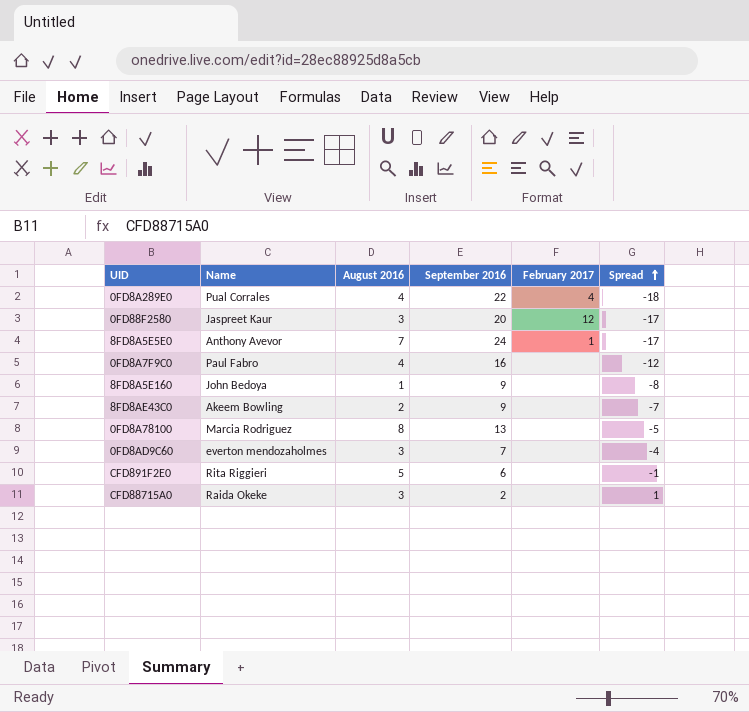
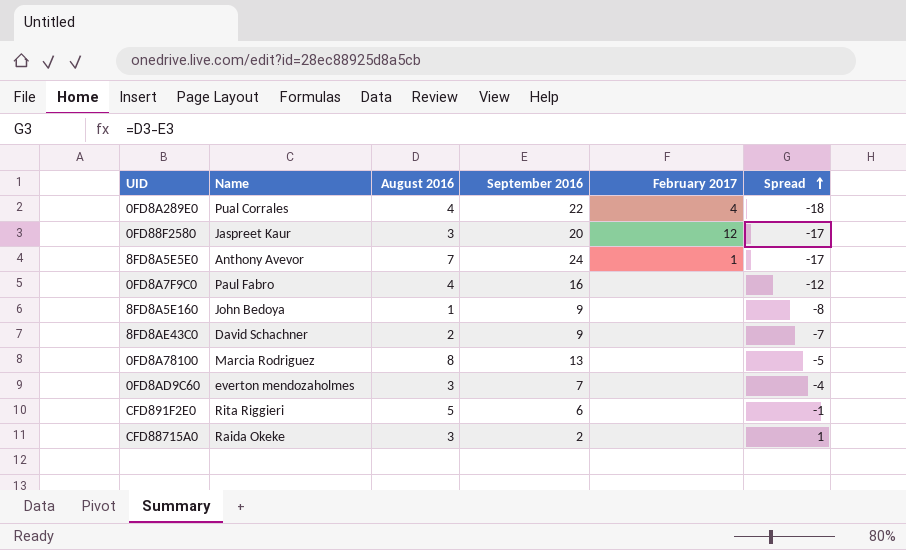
8FD8AE43C0 | Name: Akeem Bowling -> David Schachner

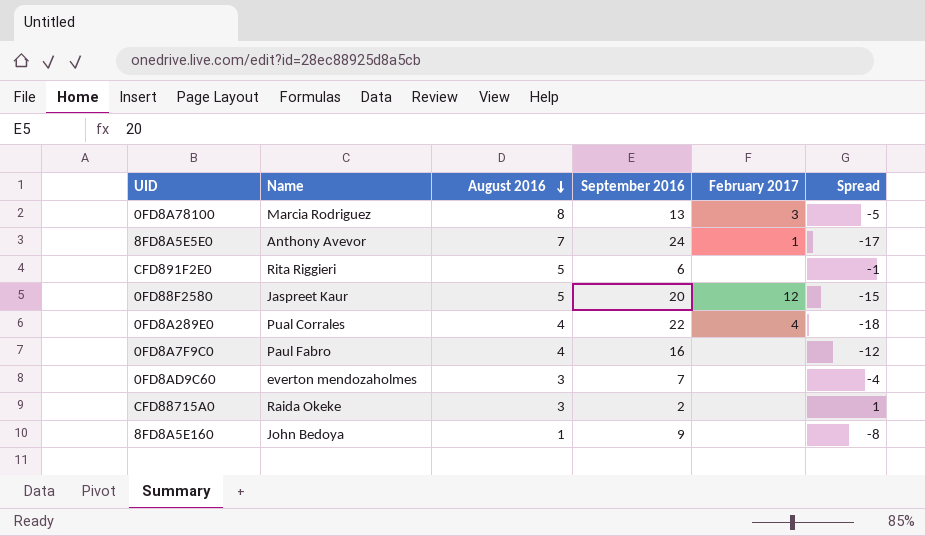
row order: Spread ascending -> August 2016 descending
row 8FD8AE43C0: David Schachner | 2 | 9 | none | -7 -> none
0FD8A78100 | February 2017: none -> 3
0FD88F2580 | August 2016: 3 -> 5
0FD88F2580 | Spread: -17 -> -15

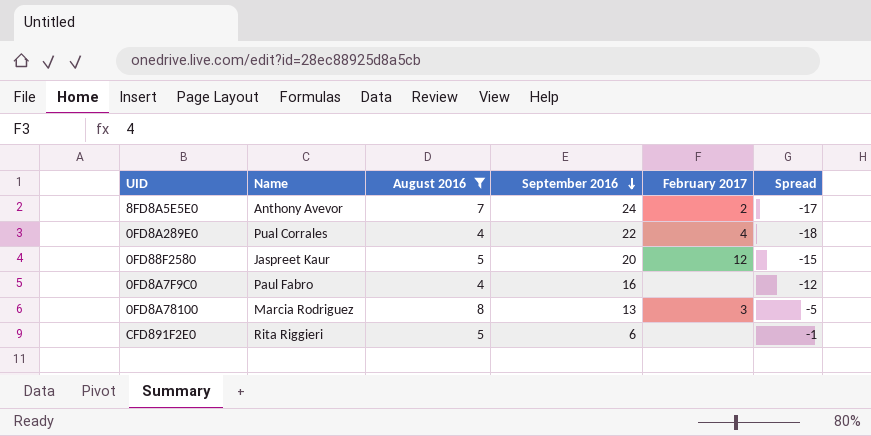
filter: none -> August 2016 >= 4
row order: August 2016 descending -> September 2016 descending
8FD8A5E5E0 | February 2017: 1 -> 2

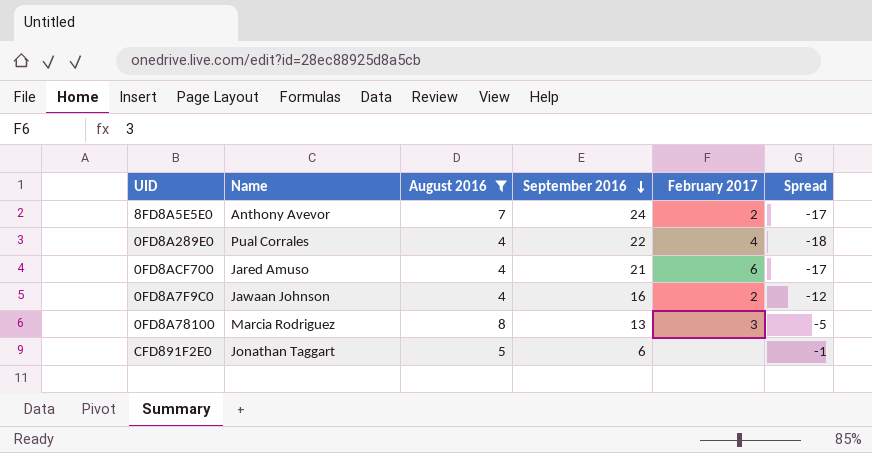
row 0FD88F2580: Jaspreet Kaur | 5 | 20 | 12 | -15 -> none
row 0FD8ACF700: none -> Jared Amuso | 4 | 21 | 6 | -17
0FD8A7F9C0 | Name: Paul Fabro -> Jawaan Johnson
0FD8A7F9C0 | February 2017: none -> 2
CFD891F2E0 | Name: Rita Riggieri -> Jonathan Taggart

